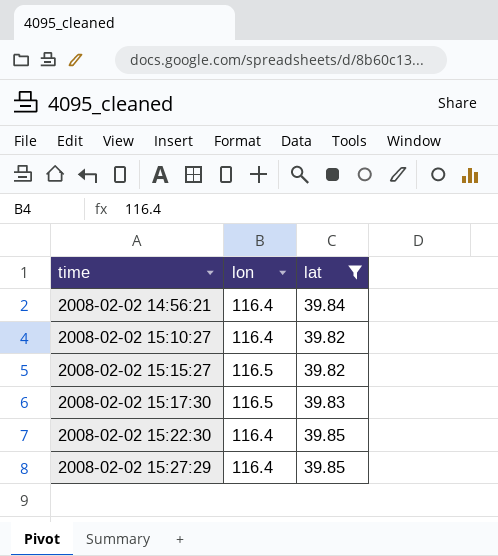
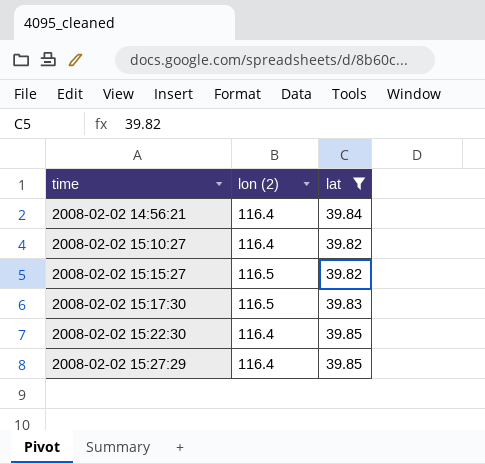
column name: lon -> lon (2)

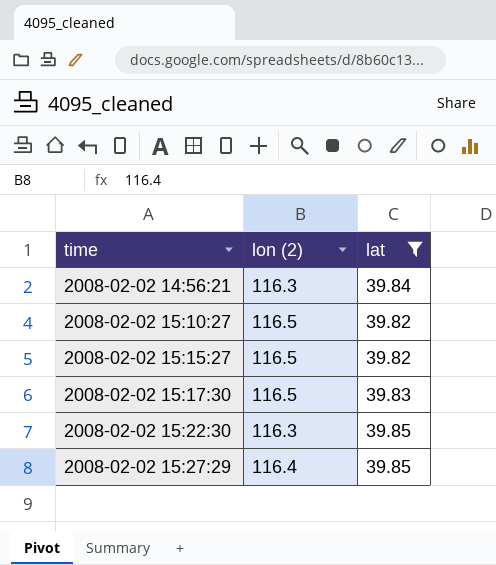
2008-02-02 14:56:21 | lon (2): 116.4 -> 116.3
2008-02-02 15:10:27 | lon (2): 116.4 -> 116.5
2008-02-02 15:22:30 | lon (2): 116.4 -> 116.3

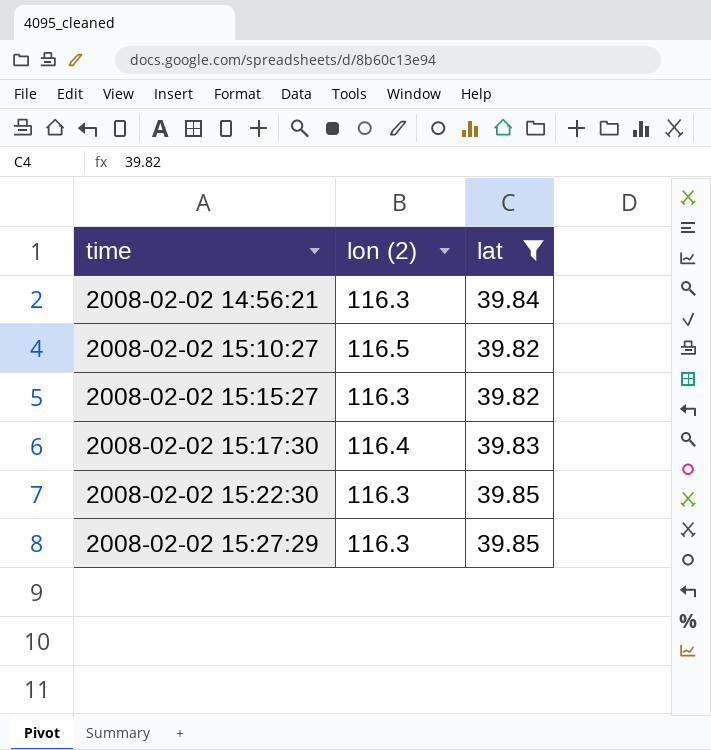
2008-02-02 15:15:27 | lon (2): 116.5 -> 116.3
2008-02-02 15:17:30 | lon (2): 116.5 -> 116.4
2008-02-02 15:27:29 | lon (2): 116.4 -> 116.3

